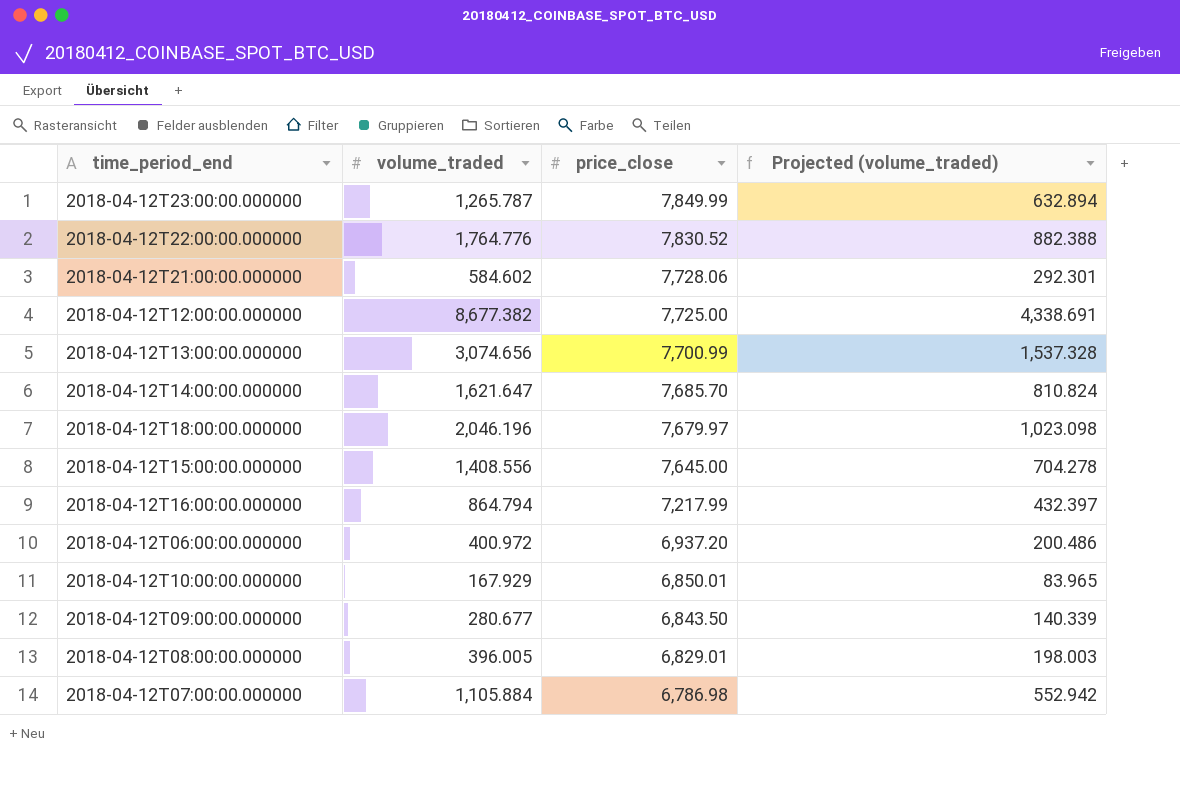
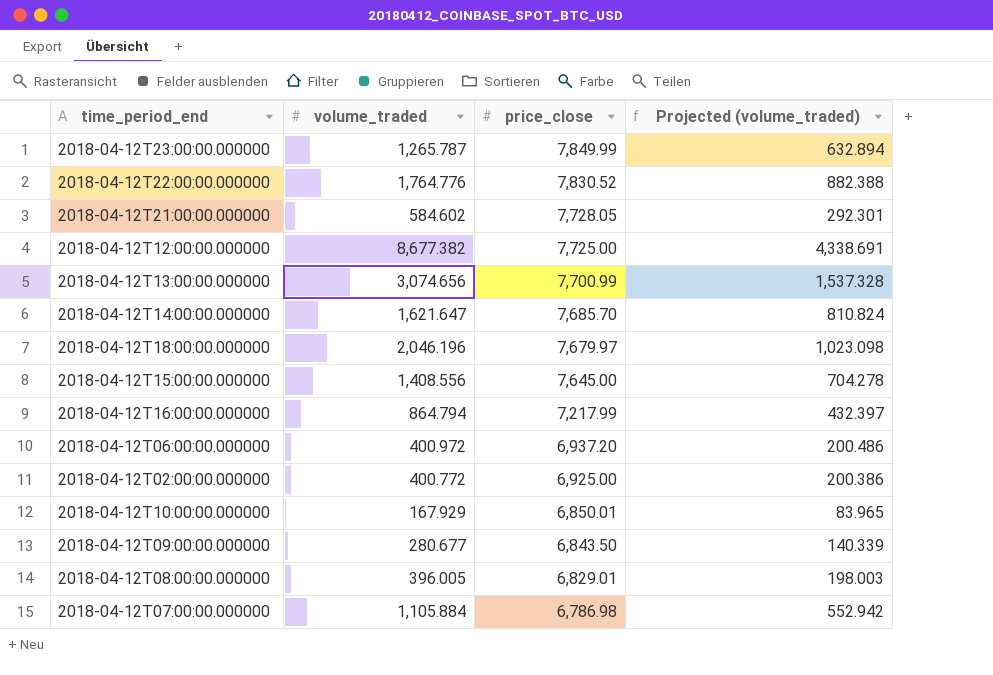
2018-04-12T21:00:00.000000 | price_close: 7,728.06 -> 7,728.05
row 2018-04-12T02:00:00.000000: none -> 400.772 | 6,925.00 | 200.386

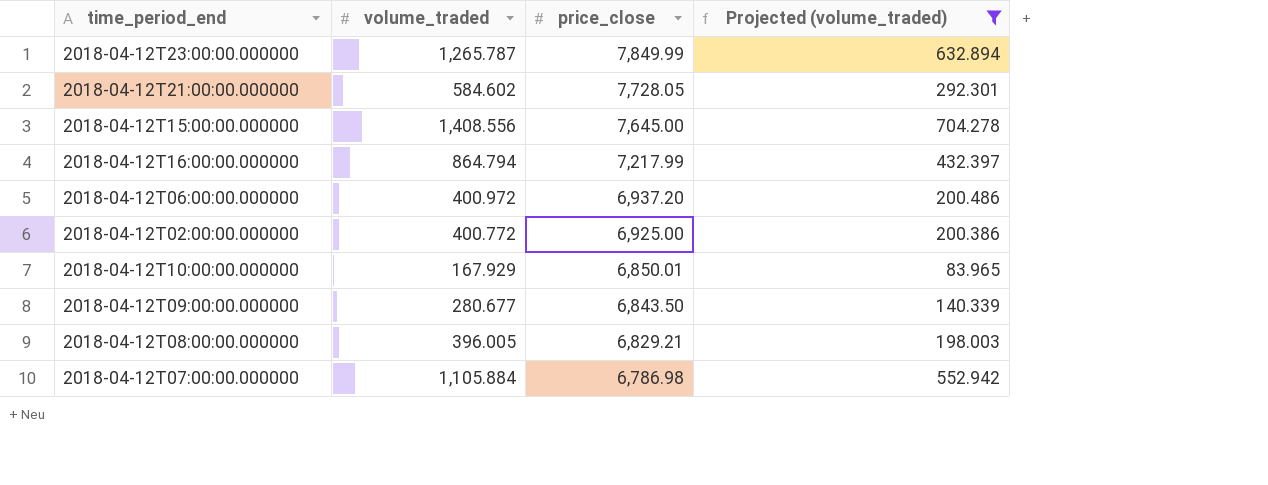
filter: none -> Projected (volume_traded) <= 704.278
2018-04-12T08:00:00.000000 | price_close: 6,829.01 -> 6,829.21

